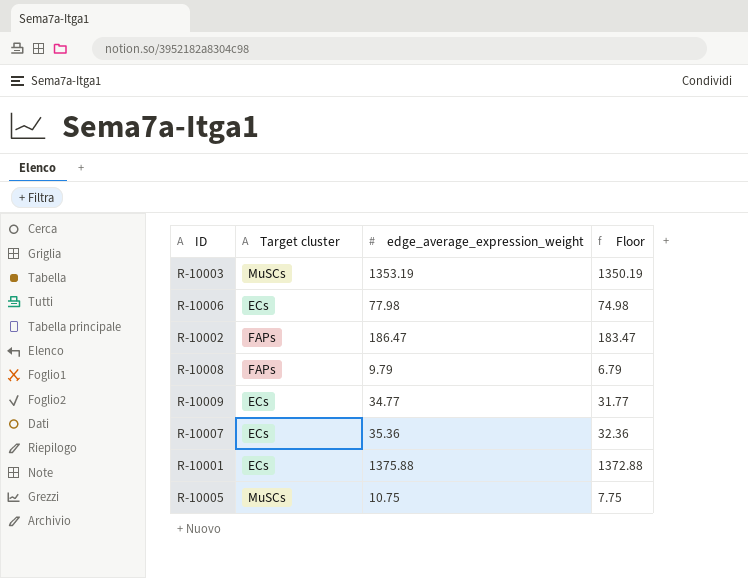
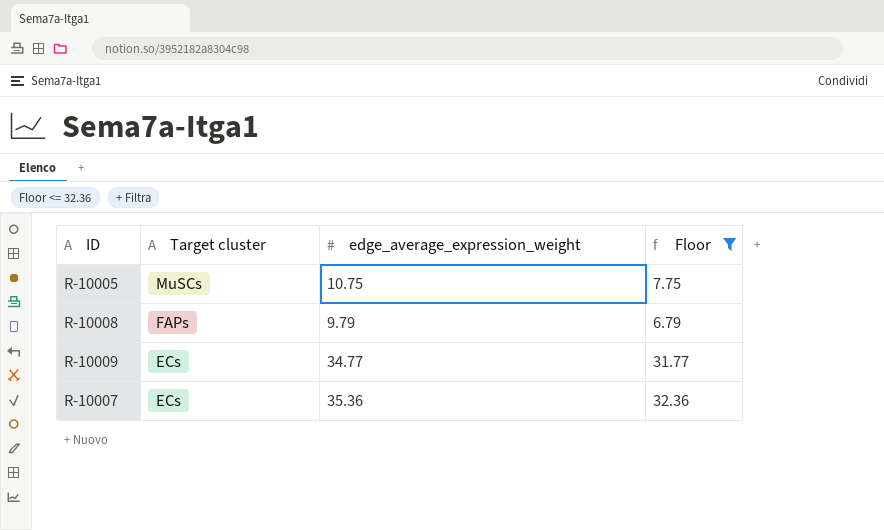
filter: none -> Floor <= 32.36
row order: none -> Target cluster descending

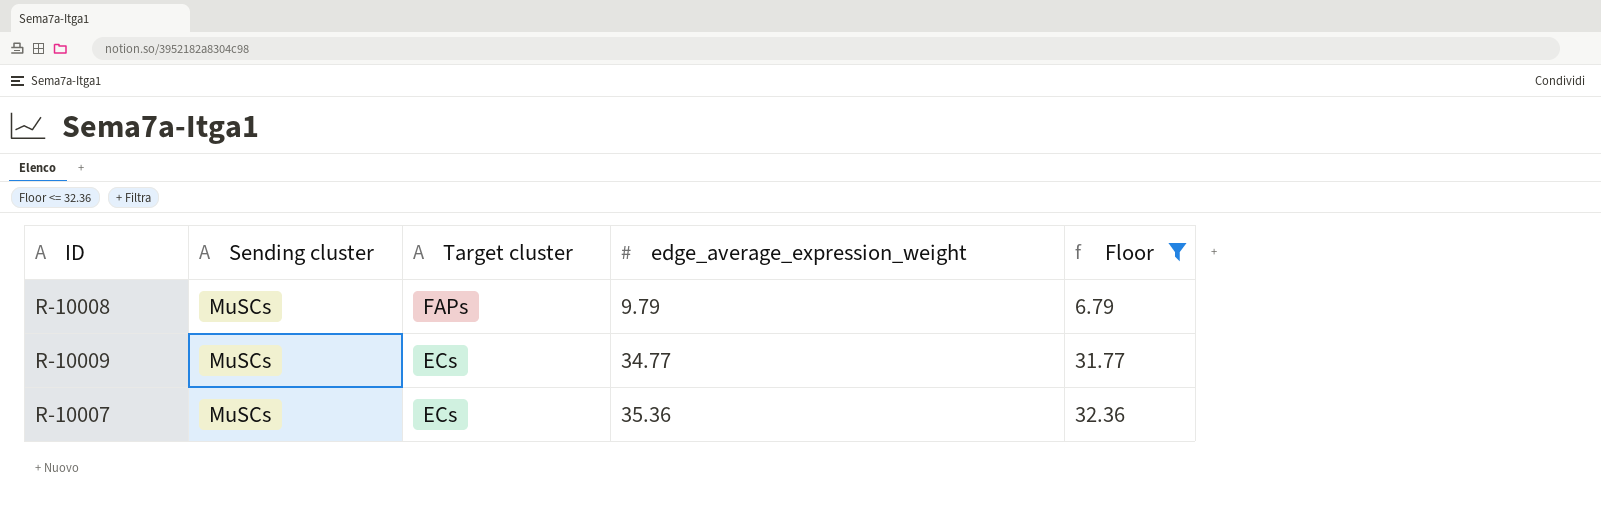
column Sending cluster | position: none -> 2
row R-10005: MuSCs | 10.75 | 7.75 -> none

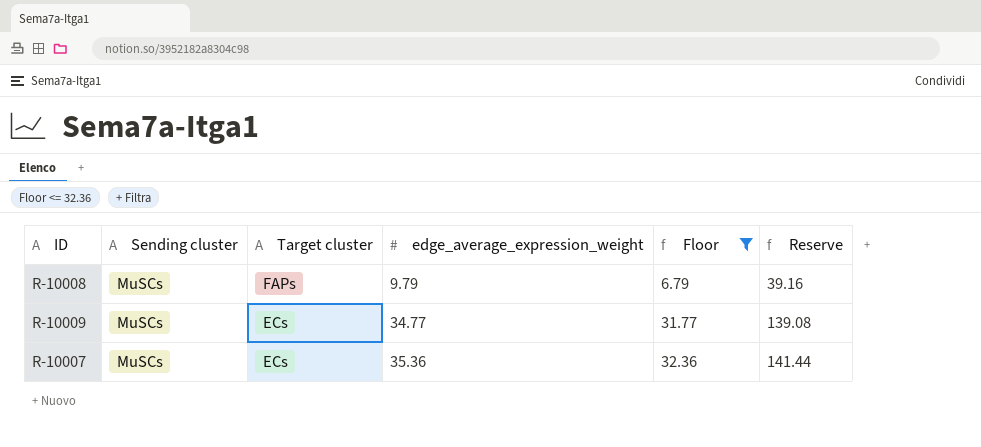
column Reserve | formula: none -> [edge_average_expression_weight] * 4

